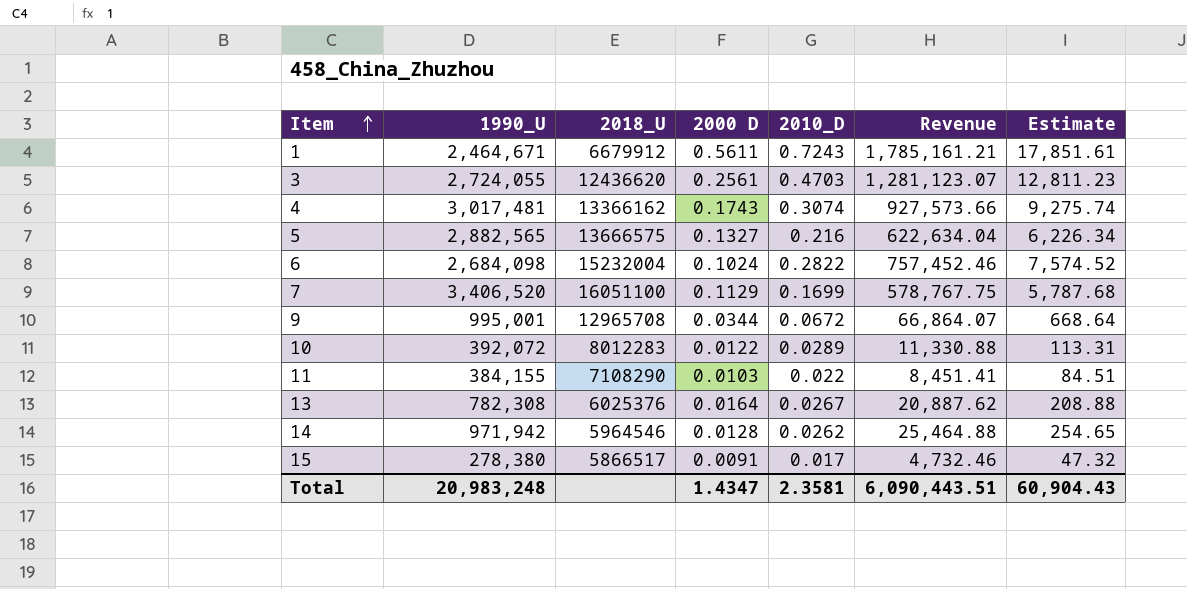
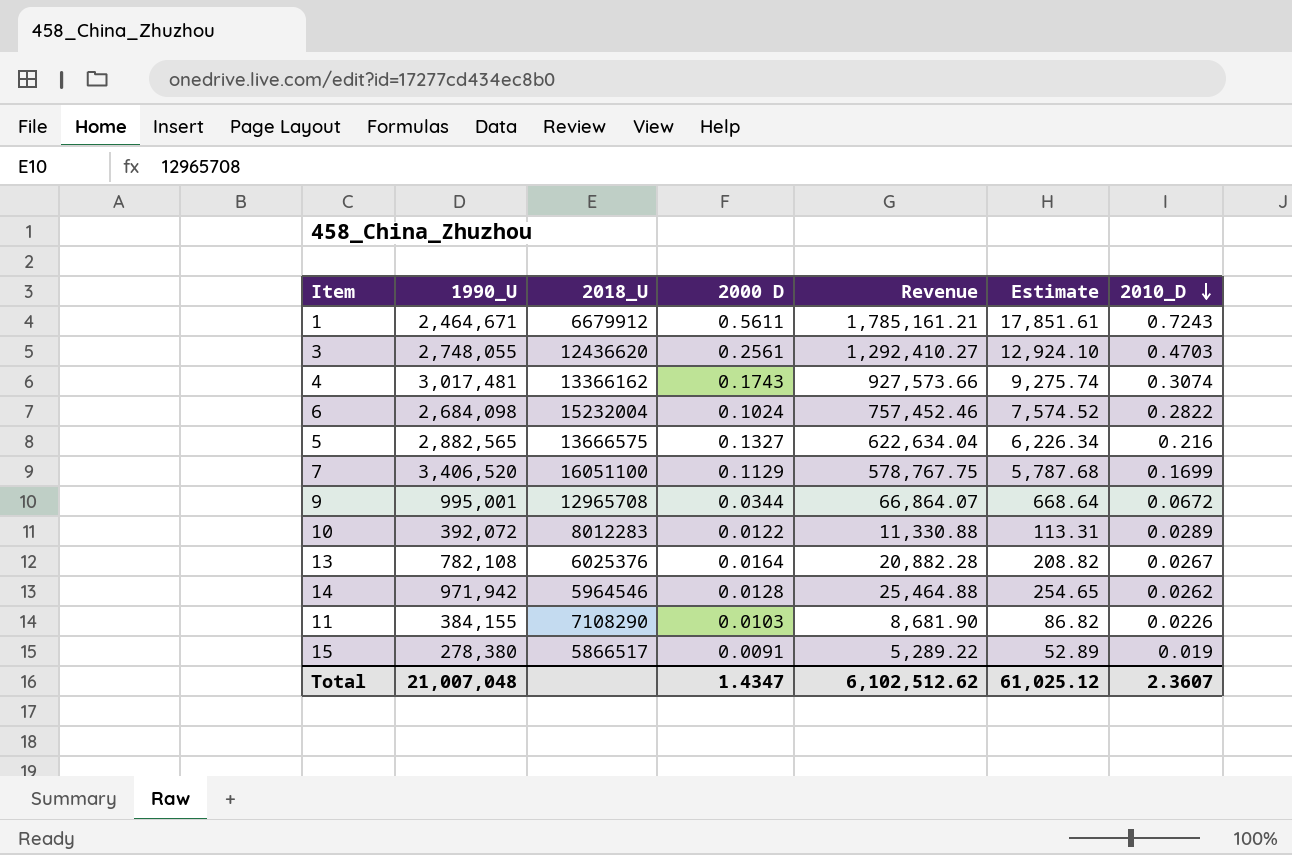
row order: Item ascending -> 2010_D descending
column 2010_D | position: 5 -> 7
3 | 1990_U: 2,724,055 -> 2,748,055
3 | Revenue: 1,281,123.07 -> 1,292,410.27
3 | Estimate: 12,811.23 -> 12,924.10
13 | 1990_U: 782,308 -> 782,108
13 | Revenue: 20,887.62 -> 20,882.28
13 | Estimate: 208.88 -> 208.82
11 | Revenue: 8,451.41 -> 8,681.90
11 | Estimate: 84.51 -> 86.82
11 | 2010_D: 0.022 -> 0.0226
15 | Revenue: 4,732.46 -> 5,289.22
15 | Estimate: 47.32 -> 52.89
15 | 2010_D: 0.017 -> 0.019
Total | 1990_U: 20,983,248 -> 21,007,048
Total | Revenue: 6,090,443.51 -> 6,102,512.62
Total | Estimate: 60,904.43 -> 61,025.12
Total | 2010_D: 2.3581 -> 2.3607

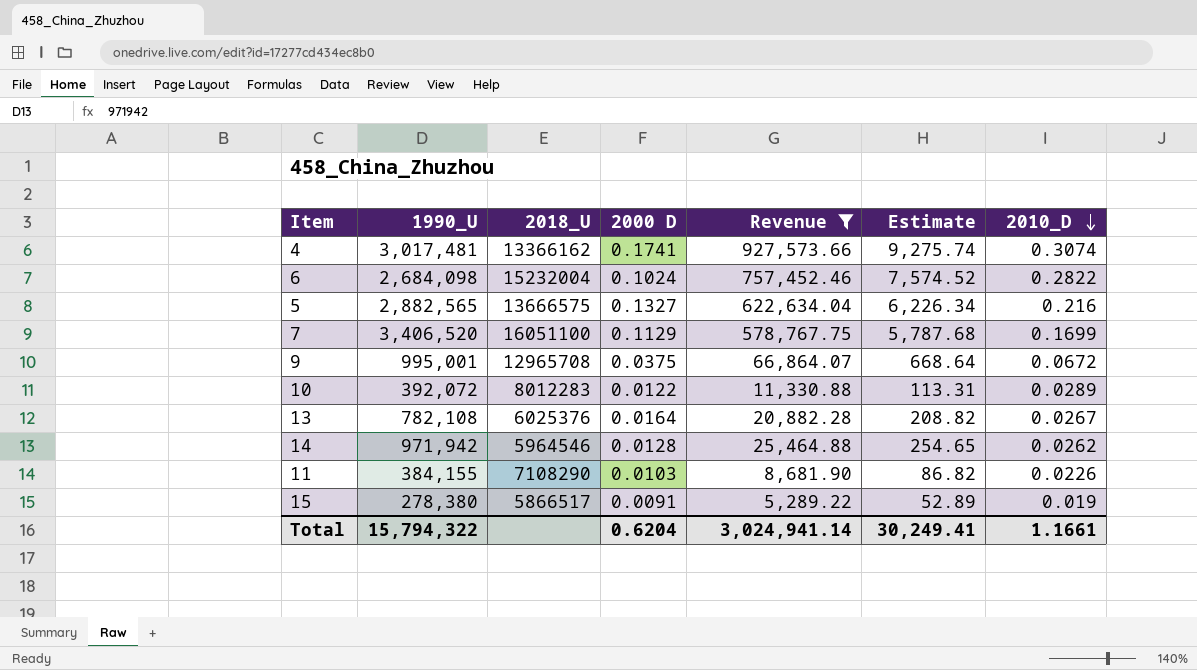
filter: none -> Revenue <= 927,573.66
4 | 2000 D: 0.1743 -> 0.1741
9 | 2000 D: 0.0344 -> 0.0375
Total | 1990_U: 21,007,048 -> 15,794,322
Total | 2000 D: 1.4347 -> 0.6204
Total | Revenue: 6,102,512.62 -> 3,024,941.14
Total | Estimate: 61,025.12 -> 30,249.41
Total | 2010_D: 2.3607 -> 1.1661

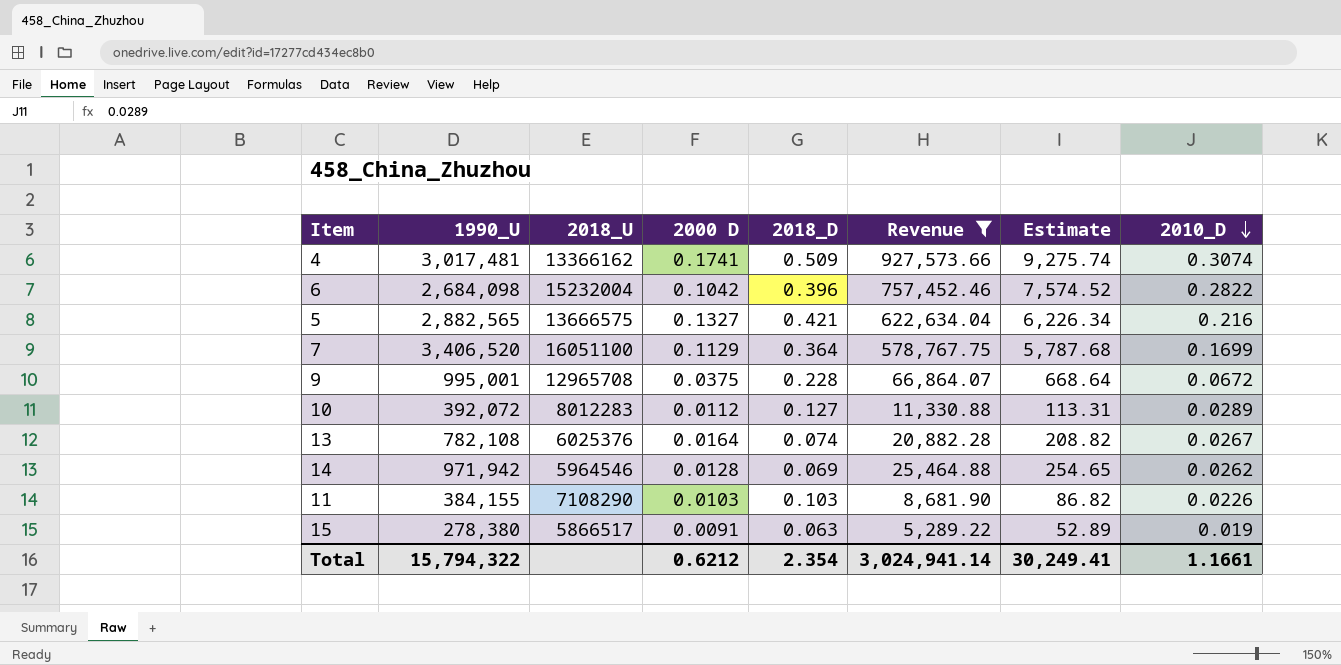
column 2018_D | position: none -> 5
6 | 2000 D: 0.1024 -> 0.1042
10 | 2000 D: 0.0122 -> 0.0112
Total | 2000 D: 0.6204 -> 0.6212

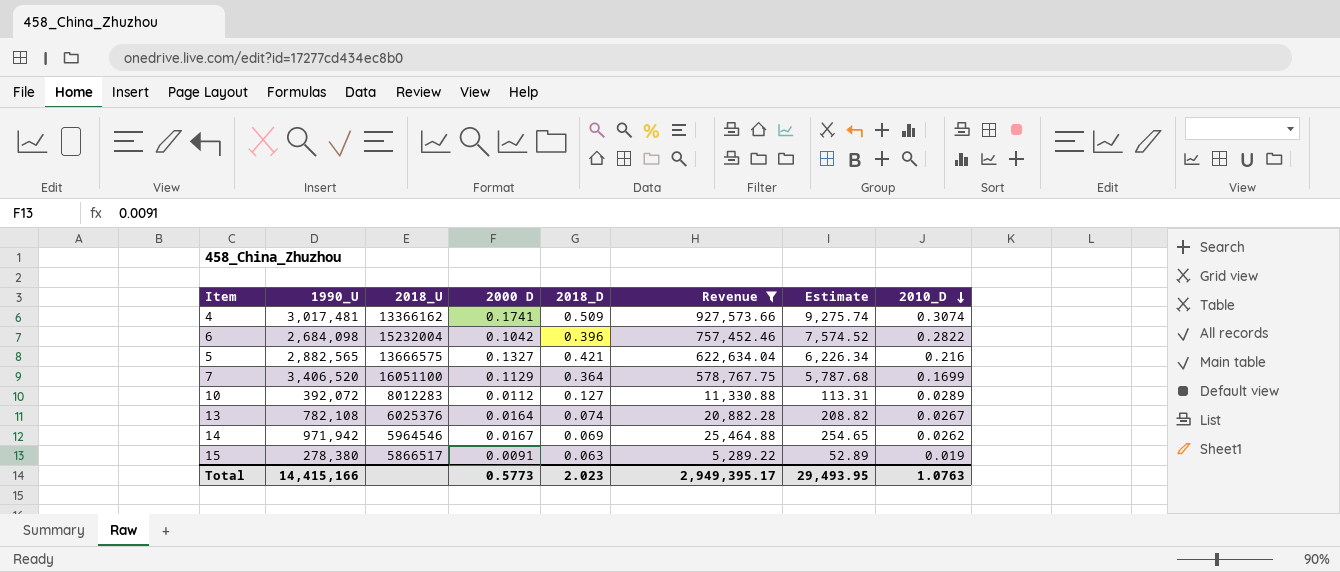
row 9: 995,001 | 12965708 | 0.0375 | 0.228 | 66,864.07 | 668.64 | 0.0672 -> none
row 11: 384,155 | 7108290 | 0.0103 | 0.103 | 8,681.90 | 86.82 | 0.0226 -> none
14 | 2000 D: 0.0128 -> 0.0167
Total | 1990_U: 15,794,322 -> 14,415,166
Total | 2000 D: 0.6212 -> 0.5773
Total | 2018_D: 2.354 -> 2.023
Total | Revenue: 3,024,941.14 -> 2,949,395.17
Total | Estimate: 30,249.41 -> 29,493.95
Total | 2010_D: 1.1661 -> 1.0763

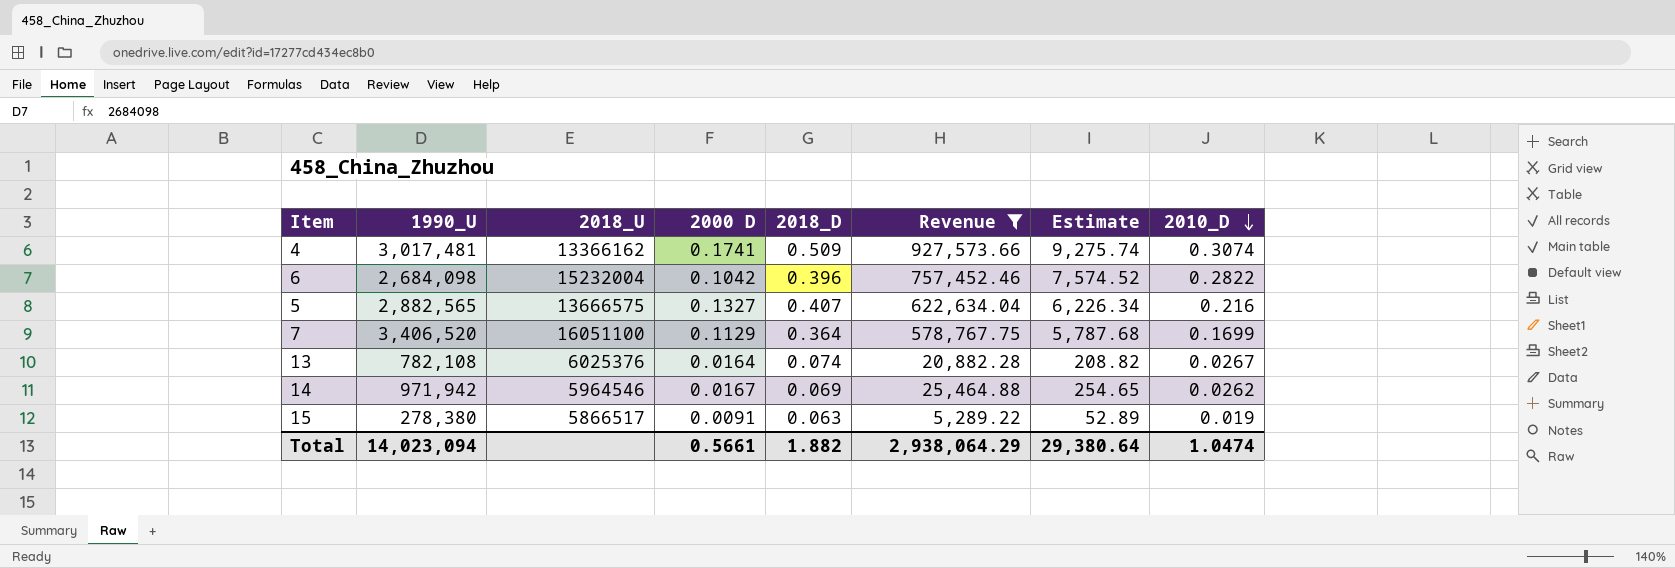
row 10: 392,072 | 8012283 | 0.0112 | 0.127 | 11,330.88 | 113.31 | 0.0289 -> none
5 | 2018_D: 0.421 -> 0.407
Total | 1990_U: 14,415,166 -> 14,023,094
Total | 2000 D: 0.5773 -> 0.5661
Total | 2018_D: 2.023 -> 1.882
Total | Revenue: 2,949,395.17 -> 2,938,064.29
Total | Estimate: 29,493.95 -> 29,380.64
Total | 2010_D: 1.0763 -> 1.0474

